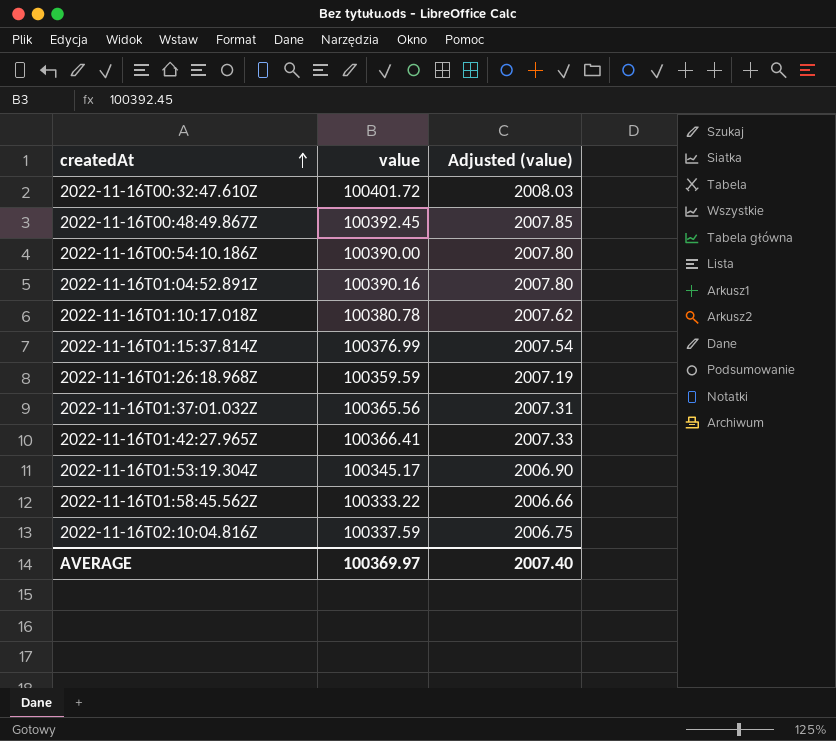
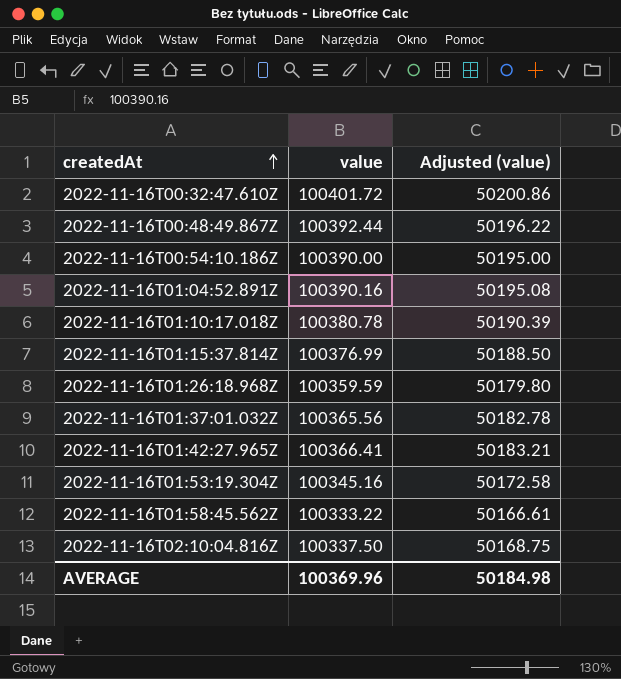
column Adjusted (value) | formula: [value] * 0.02 -> [value] * 0.5
2022-11-16T00:48:49.867Z | value: 100392.45 -> 100392.44
2022-11-16T01:53:19.304Z | value: 100345.17 -> 100345.16
2022-11-16T02:10:04.816Z | value: 100337.59 -> 100337.50
AVERAGE | value: 100369.97 -> 100369.96
AVERAGE | Adjusted (value): 2007.40 -> 50184.98

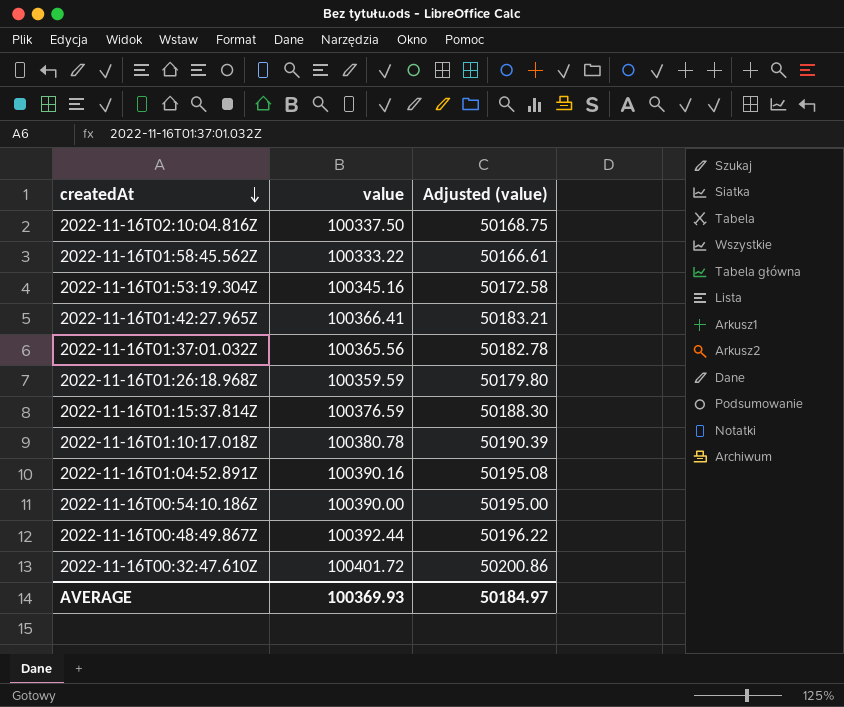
row order: createdAt ascending -> createdAt descending
2022-11-16T01:15:37.814Z | value: 100376.99 -> 100376.59
2022-11-16T01:15:37.814Z | Adjusted (value): 50188.50 -> 50188.30
AVERAGE | value: 100369.96 -> 100369.93
AVERAGE | Adjusted (value): 50184.98 -> 50184.97

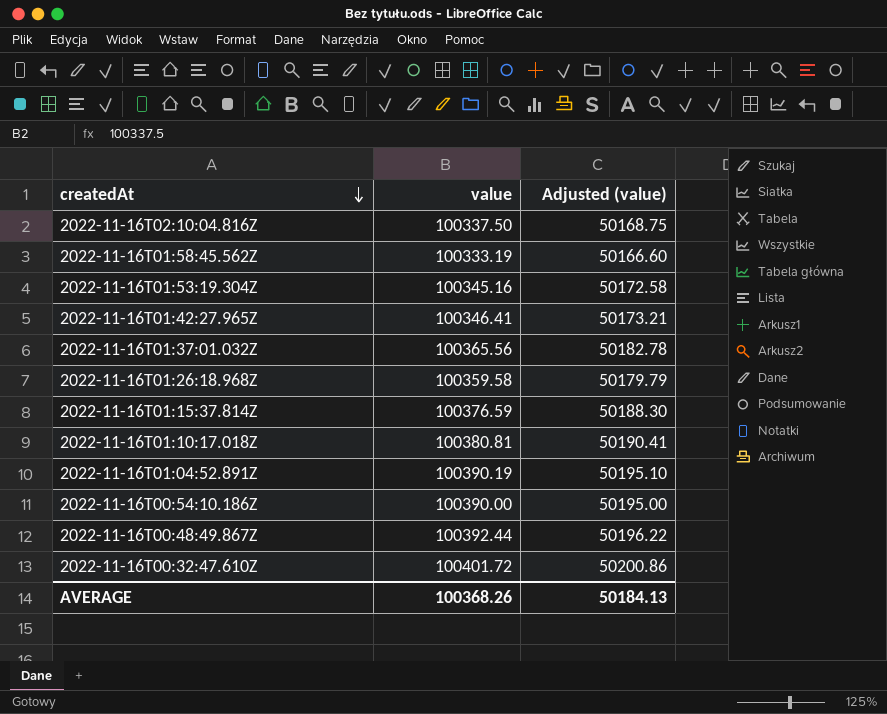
2022-11-16T01:58:45.562Z | value: 100333.22 -> 100333.19
2022-11-16T01:58:45.562Z | Adjusted (value): 50166.61 -> 50166.60
2022-11-16T01:42:27.965Z | value: 100366.41 -> 100346.41
2022-11-16T01:42:27.965Z | Adjusted (value): 50183.21 -> 50173.21
2022-11-16T01:26:18.968Z | value: 100359.59 -> 100359.58
2022-11-16T01:26:18.968Z | Adjusted (value): 50179.80 -> 50179.79
2022-11-16T01:10:17.018Z | value: 100380.78 -> 100380.81
2022-11-16T01:10:17.018Z | Adjusted (value): 50190.39 -> 50190.41
2022-11-16T01:04:52.891Z | value: 100390.16 -> 100390.19
2022-11-16T01:04:52.891Z | Adjusted (value): 50195.08 -> 50195.10
AVERAGE | value: 100369.93 -> 100368.26
AVERAGE | Adjusted (value): 50184.97 -> 50184.13

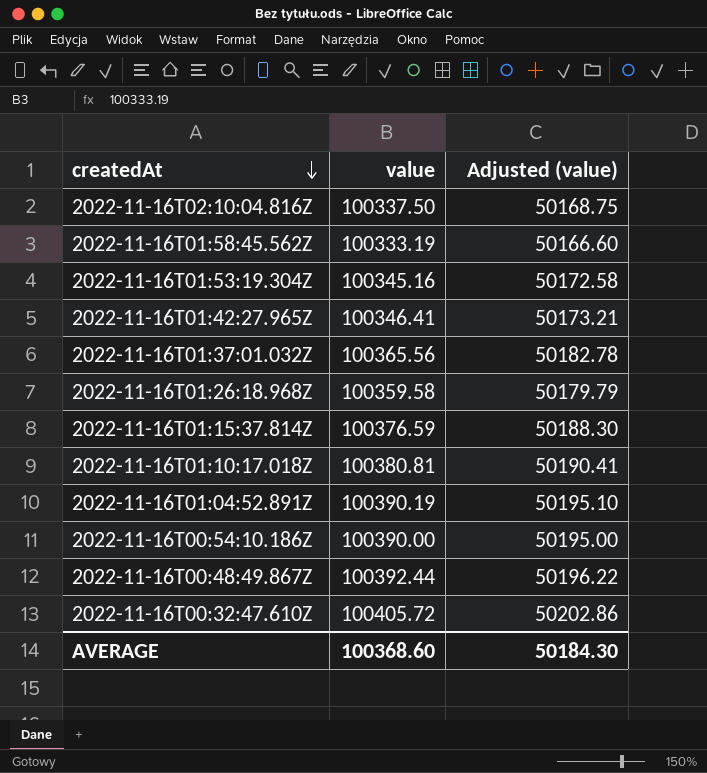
2022-11-16T00:32:47.610Z | value: 100401.72 -> 100405.72
2022-11-16T00:32:47.610Z | Adjusted (value): 50200.86 -> 50202.86
AVERAGE | value: 100368.26 -> 100368.60
AVERAGE | Adjusted (value): 50184.13 -> 50184.30

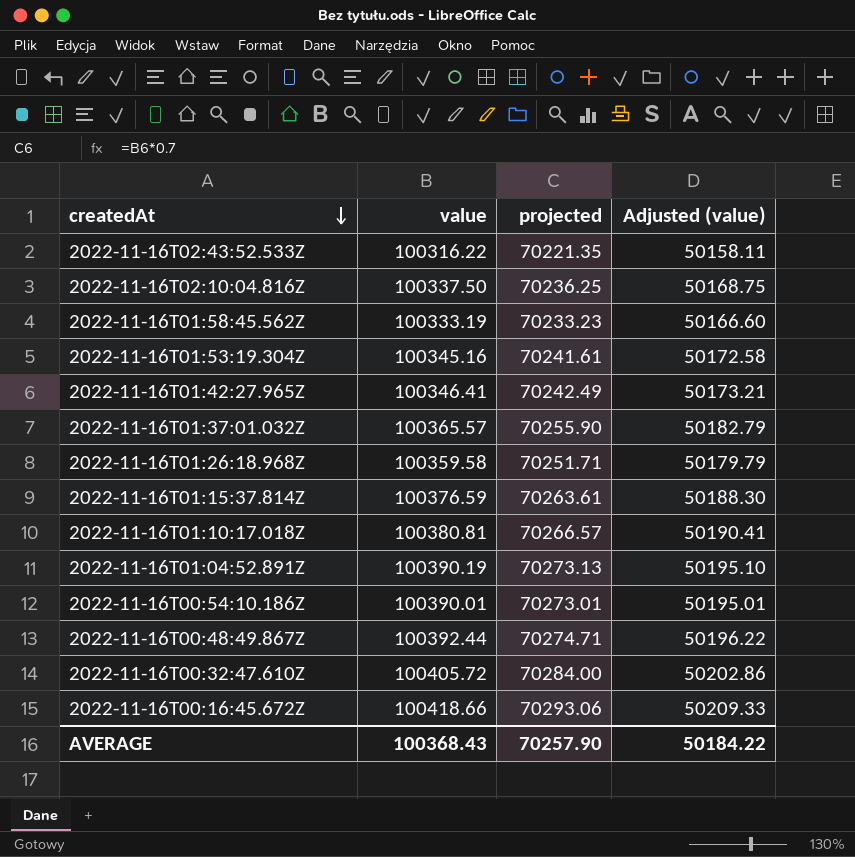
column projected | formula: none -> [value] * 0.7
row 2022-11-16T02:43:52.533Z: none -> 100316.22 | 70221.35 | 50158.11
2022-11-16T01:37:01.032Z | value: 100365.56 -> 100365.57
2022-11-16T01:37:01.032Z | Adjusted (value): 50182.78 -> 50182.79
2022-11-16T00:54:10.186Z | value: 100390.00 -> 100390.01
2022-11-16T00:54:10.186Z | Adjusted (value): 50195.00 -> 50195.01
row 2022-11-16T00:16:45.672Z: none -> 100418.66 | 70293.06 | 50209.33
AVERAGE | value: 100368.60 -> 100368.43
AVERAGE | Adjusted (value): 50184.30 -> 50184.22

